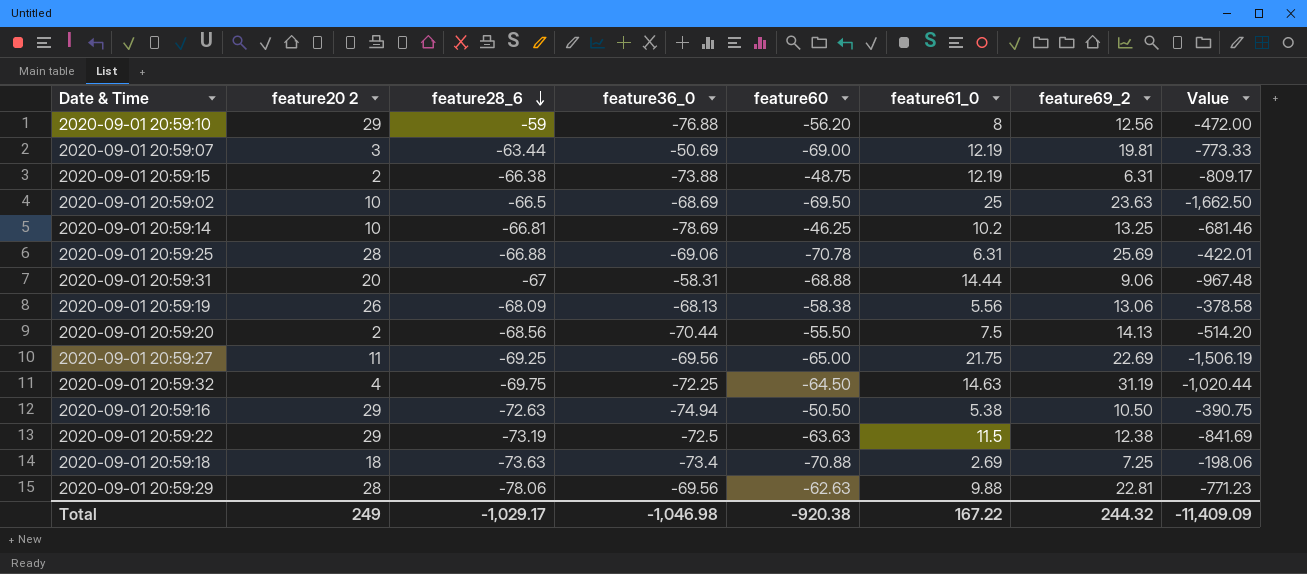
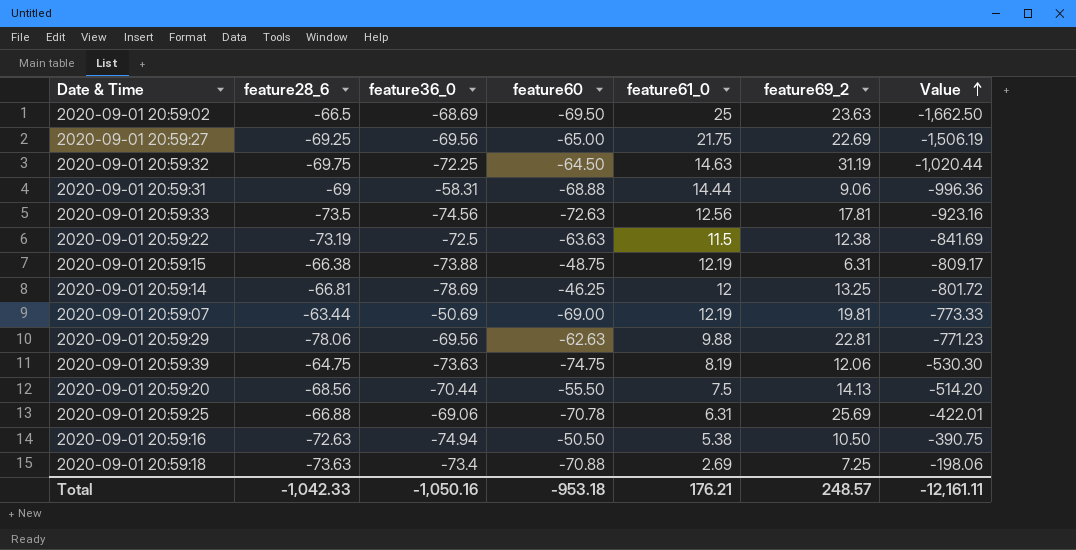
row order: feature28_6 descending -> Value ascending
column feature20 2 | position: 2 -> none
row 2020-09-01 20:59:10: 29 | -59 | -76.88 | -56.20 | 8 | 12.56 | -472.00 -> none
row 2020-09-01 20:59:19: 26 | -68.09 | -68.13 | -58.38 | 5.56 | 13.06 | -378.58 -> none
2020-09-01 20:59:31 | feature28_6: -67 -> -69
2020-09-01 20:59:31 | Value: -967.48 -> -996.36
row 2020-09-01 20:59:33: none -> -73.5 | -74.56 | -72.63 | 12.56 | 17.81 | -923.16
2020-09-01 20:59:14 | feature61_0: 10.2 -> 12
2020-09-01 20:59:14 | Value: -681.46 -> -801.72
row 2020-09-01 20:59:39: none -> -64.75 | -73.63 | -74.75 | 8.19 | 12.06 | -530.30
Total | feature28_6: -1,029.17 -> -1,042.33
Total | feature36_0: -1,046.98 -> -1,050.16
Total | feature60: -920.38 -> -953.18
Total | feature61_0: 167.22 -> 176.21
Total | feature69_2: 244.32 -> 248.57
Total | Value: -11,409.09 -> -12,161.11

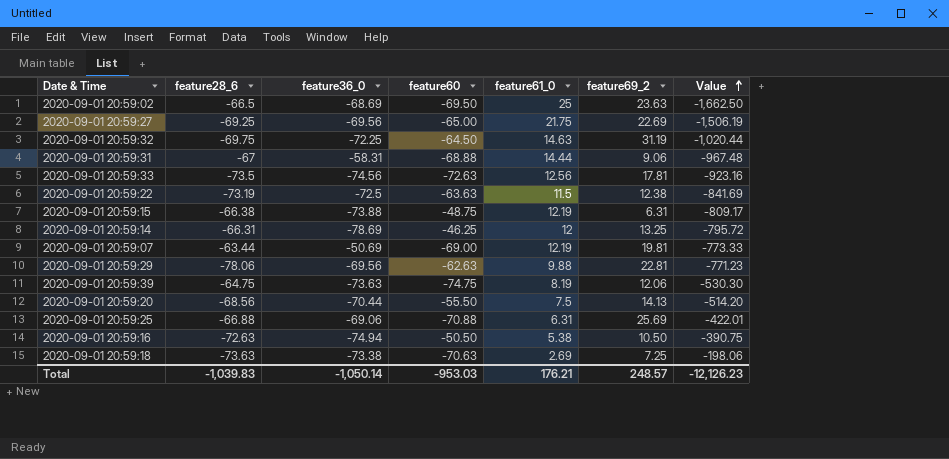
2020-09-01 20:59:31 | feature28_6: -69 -> -67
2020-09-01 20:59:31 | Value: -996.36 -> -967.48
2020-09-01 20:59:14 | feature28_6: -66.81 -> -66.31
2020-09-01 20:59:14 | Value: -801.72 -> -795.72
2020-09-01 20:59:25 | feature60: -70.78 -> -70.88
2020-09-01 20:59:18 | feature36_0: -73.4 -> -73.38
2020-09-01 20:59:18 | feature60: -70.88 -> -70.63
Total | feature28_6: -1,042.33 -> -1,039.83
Total | feature36_0: -1,050.16 -> -1,050.14
Total | feature60: -953.18 -> -953.03
Total | Value: -12,161.11 -> -12,126.23

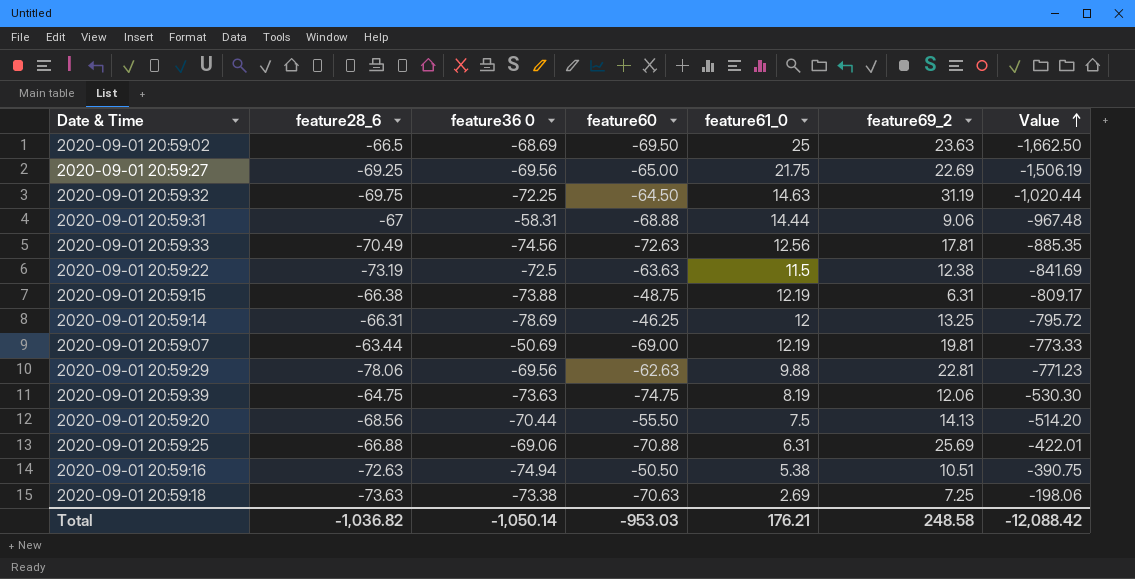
column name: feature36_0 -> feature36 0
2020-09-01 20:59:33 | feature28_6: -73.5 -> -70.49
2020-09-01 20:59:33 | Value: -923.16 -> -885.35
2020-09-01 20:59:16 | feature69_2: 10.50 -> 10.51
Total | feature28_6: -1,039.83 -> -1,036.82
Total | feature69_2: 248.57 -> 248.58
Total | Value: -12,126.23 -> -12,088.42

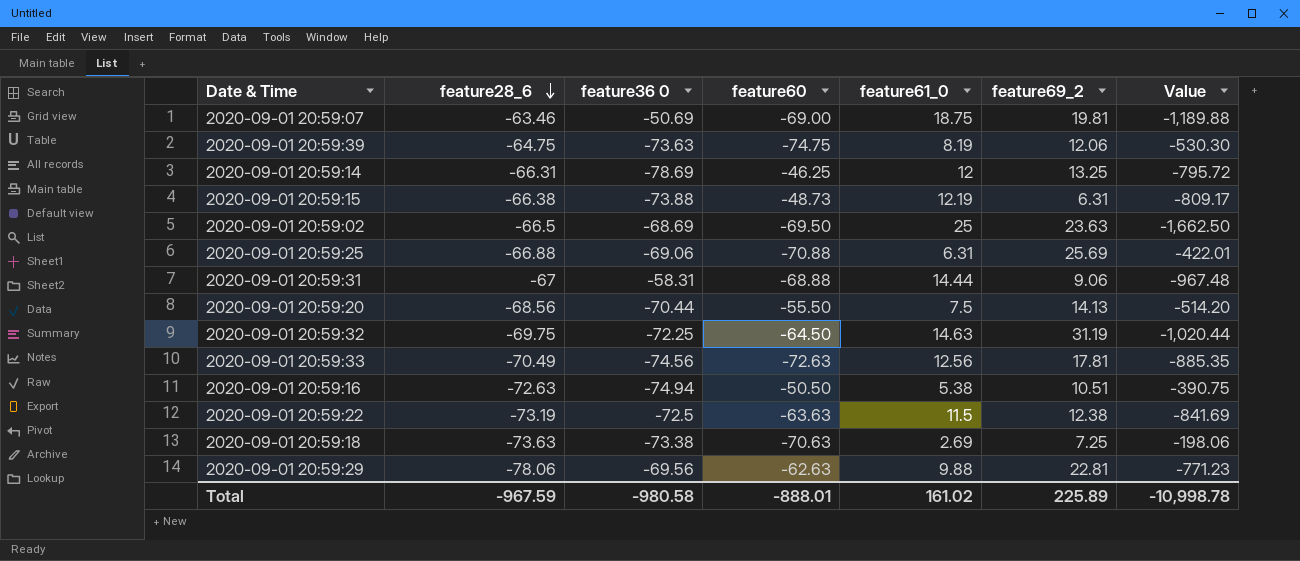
row order: Value ascending -> feature28_6 descending
row 2020-09-01 20:59:27: -69.25 | -69.56 | -65.00 | 21.75 | 22.69 | -1,506.19 -> none
2020-09-01 20:59:07 | feature28_6: -63.44 -> -63.46
2020-09-01 20:59:07 | feature61_0: 12.19 -> 18.75
2020-09-01 20:59:07 | Value: -773.33 -> -1,189.88
2020-09-01 20:59:15 | feature60: -48.75 -> -48.73
Total | feature28_6: -1,036.82 -> -967.59
Total | feature36 0: -1,050.14 -> -980.58
Total | feature60: -953.03 -> -888.01
Total | feature61_0: 176.21 -> 161.02
Total | feature69_2: 248.58 -> 225.89
Total | Value: -12,088.42 -> -10,998.78

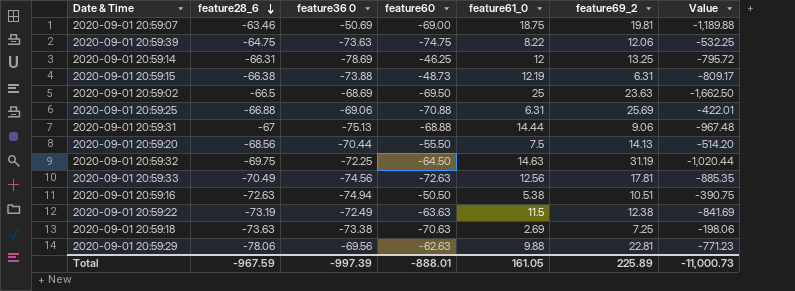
2020-09-01 20:59:39 | feature61_0: 8.19 -> 8.22
2020-09-01 20:59:39 | Value: -530.30 -> -532.25
2020-09-01 20:59:31 | feature36 0: -58.31 -> -75.13
2020-09-01 20:59:22 | feature36 0: -72.5 -> -72.49
Total | feature36 0: -980.58 -> -997.39
Total | feature61_0: 161.02 -> 161.05
Total | Value: -10,998.78 -> -11,000.73

